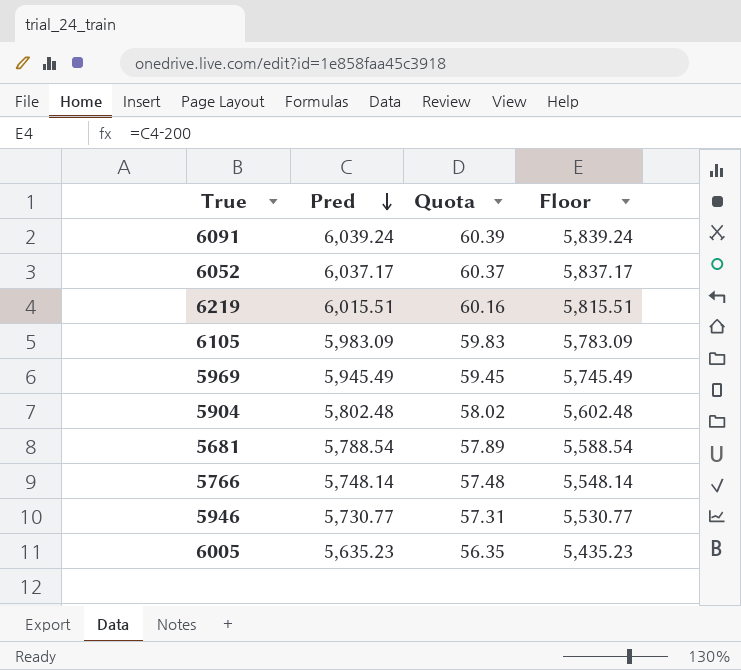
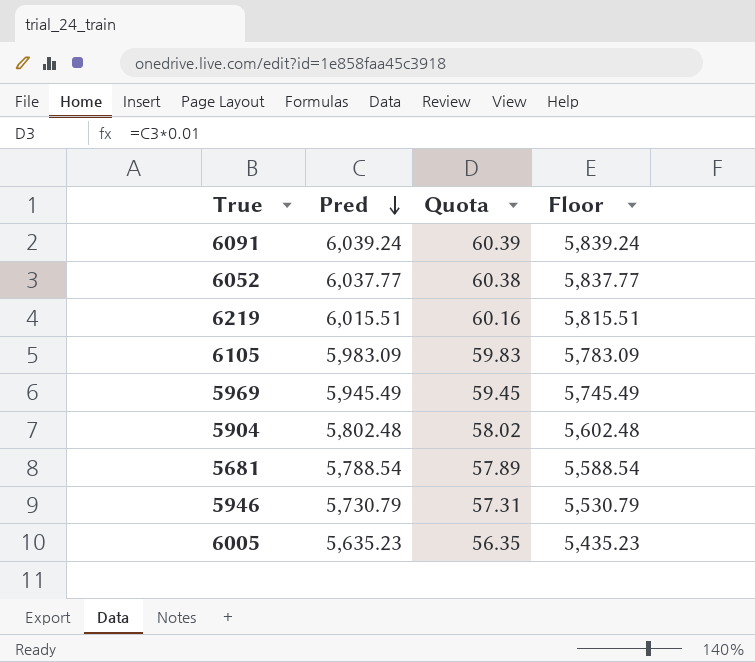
row 5766: 5,748.14 | 57.48 | 5,548.14 -> none
6052 | Pred: 6,037.17 -> 6,037.77
6052 | Quota: 60.37 -> 60.38
6052 | Floor: 5,837.17 -> 5,837.77
5946 | Pred: 5,730.77 -> 5,730.79
5946 | Floor: 5,530.77 -> 5,530.79

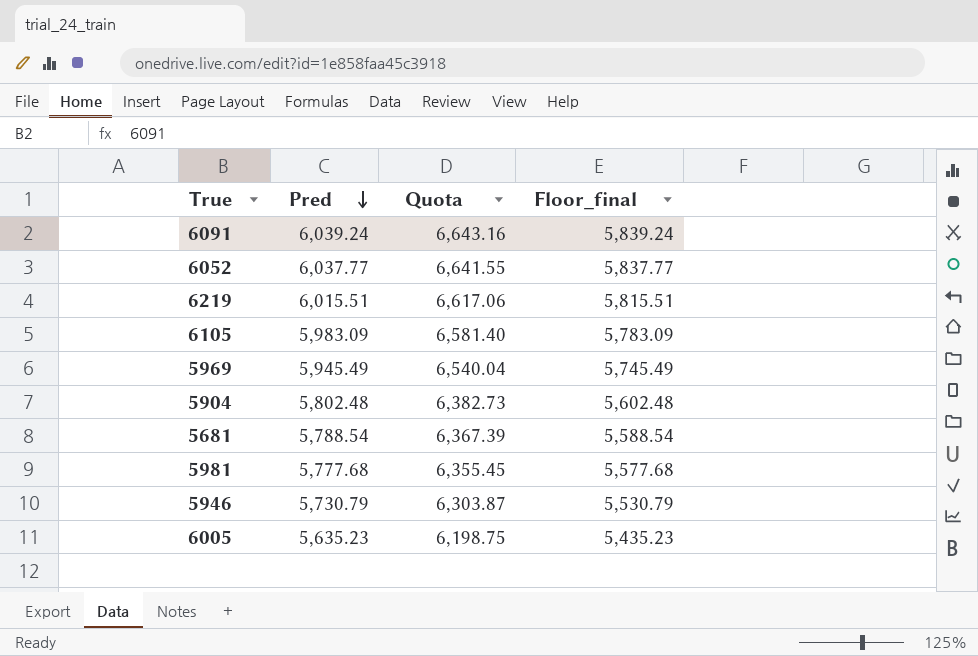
column Quota | formula: [Pred] * 0.01 -> [Pred] * 1.1
column name: Floor -> Floor_final
row 5981: none -> 5,777.68 | 6,355.45 | 5,577.68

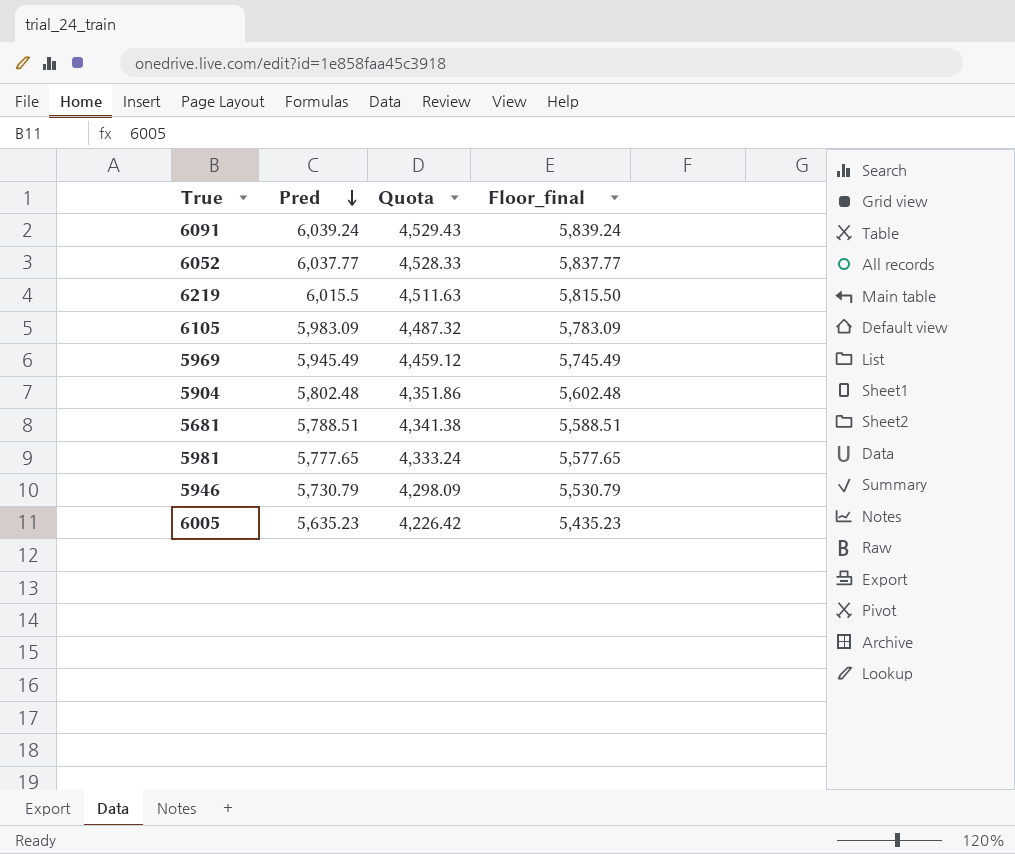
column Quota | formula: [Pred] * 1.1 -> [Pred] * 0.75
6219 | Pred: 6,015.51 -> 6,015.5
6219 | Floor_final: 5,815.51 -> 5,815.50
5681 | Pred: 5,788.54 -> 5,788.51
5681 | Floor_final: 5,588.54 -> 5,588.51
5981 | Pred: 5,777.68 -> 5,777.65
5981 | Floor_final: 5,577.68 -> 5,577.65

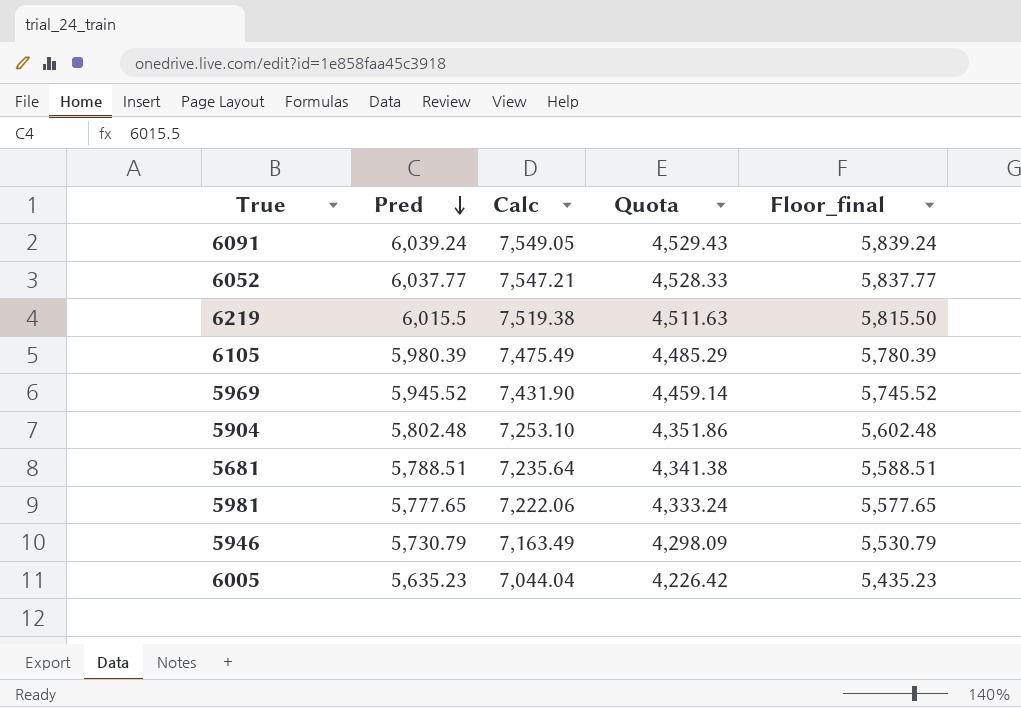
column Calc | formula: none -> [Pred] * 1.25
6105 | Pred: 5,983.09 -> 5,980.39
6105 | Quota: 4,487.32 -> 4,485.29
6105 | Floor_final: 5,783.09 -> 5,780.39
5969 | Pred: 5,945.49 -> 5,945.52
5969 | Quota: 4,459.12 -> 4,459.14
5969 | Floor_final: 5,745.49 -> 5,745.52

